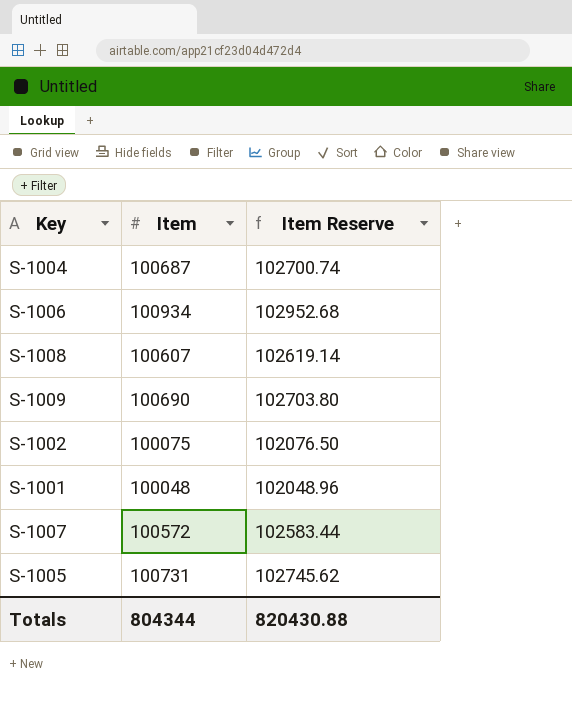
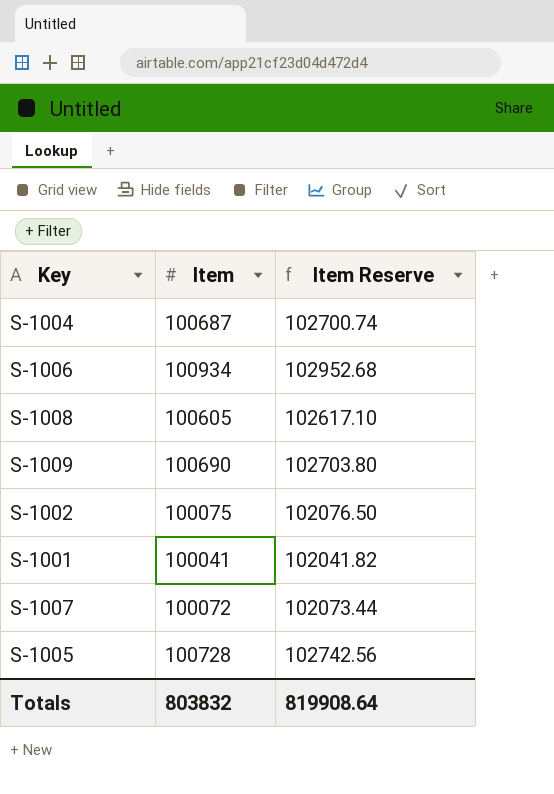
S-1008 | Item: 100607 -> 100605
S-1008 | Item Reserve: 102619.14 -> 102617.10
S-1001 | Item: 100048 -> 100041
S-1001 | Item Reserve: 102048.96 -> 102041.82
S-1007 | Item: 100572 -> 100072
S-1007 | Item Reserve: 102583.44 -> 102073.44
S-1005 | Item: 100731 -> 100728
S-1005 | Item Reserve: 102745.62 -> 102742.56
Totals | Item: 804344 -> 803832
Totals | Item Reserve: 820430.88 -> 819908.64

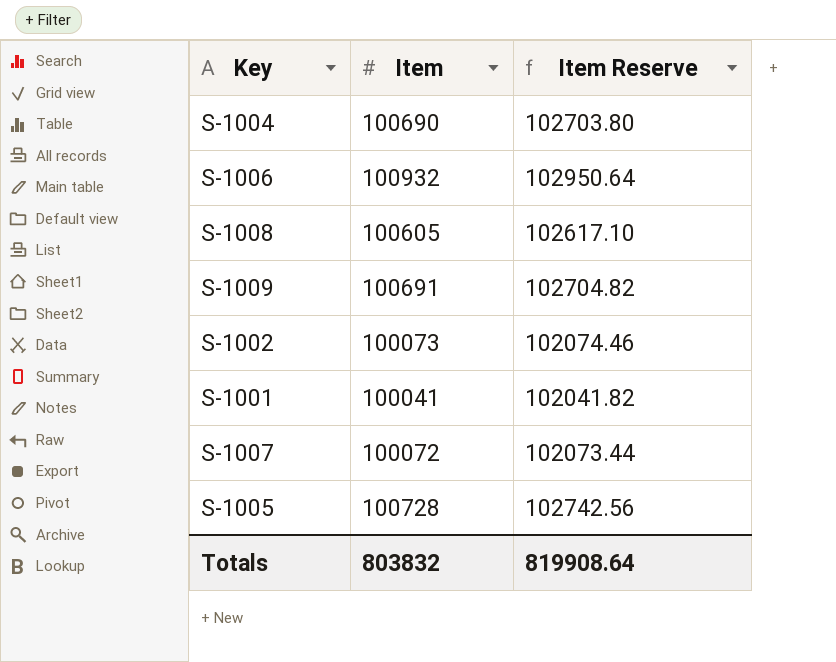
S-1004 | Item: 100687 -> 100690
S-1004 | Item Reserve: 102700.74 -> 102703.80
S-1006 | Item: 100934 -> 100932
S-1006 | Item Reserve: 102952.68 -> 102950.64
S-1009 | Item: 100690 -> 100691
S-1009 | Item Reserve: 102703.80 -> 102704.82
S-1002 | Item: 100075 -> 100073
S-1002 | Item Reserve: 102076.50 -> 102074.46

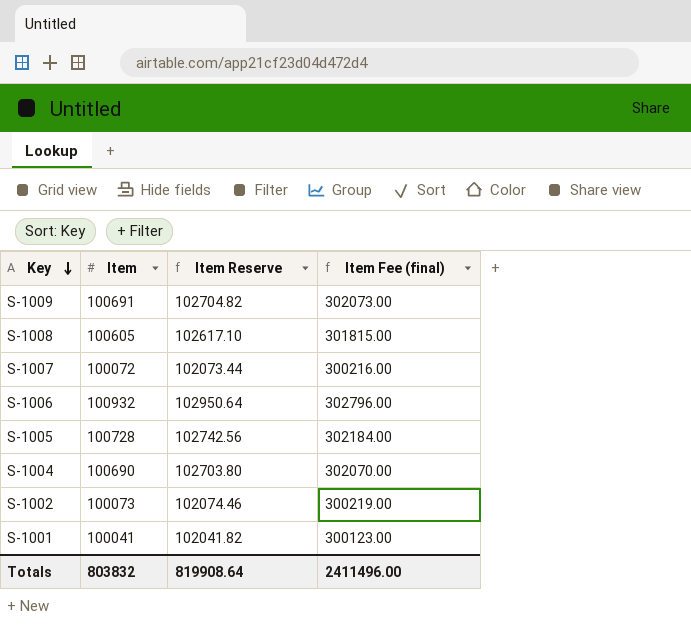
row order: none -> Key descending
column Item Fee (final) | formula: none -> [Item] * 3

